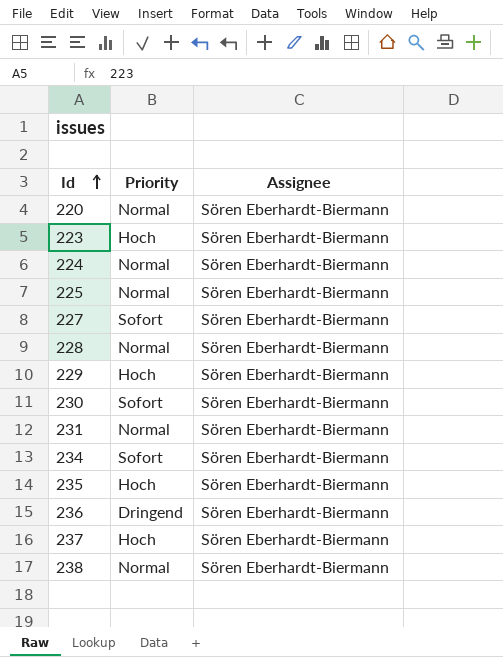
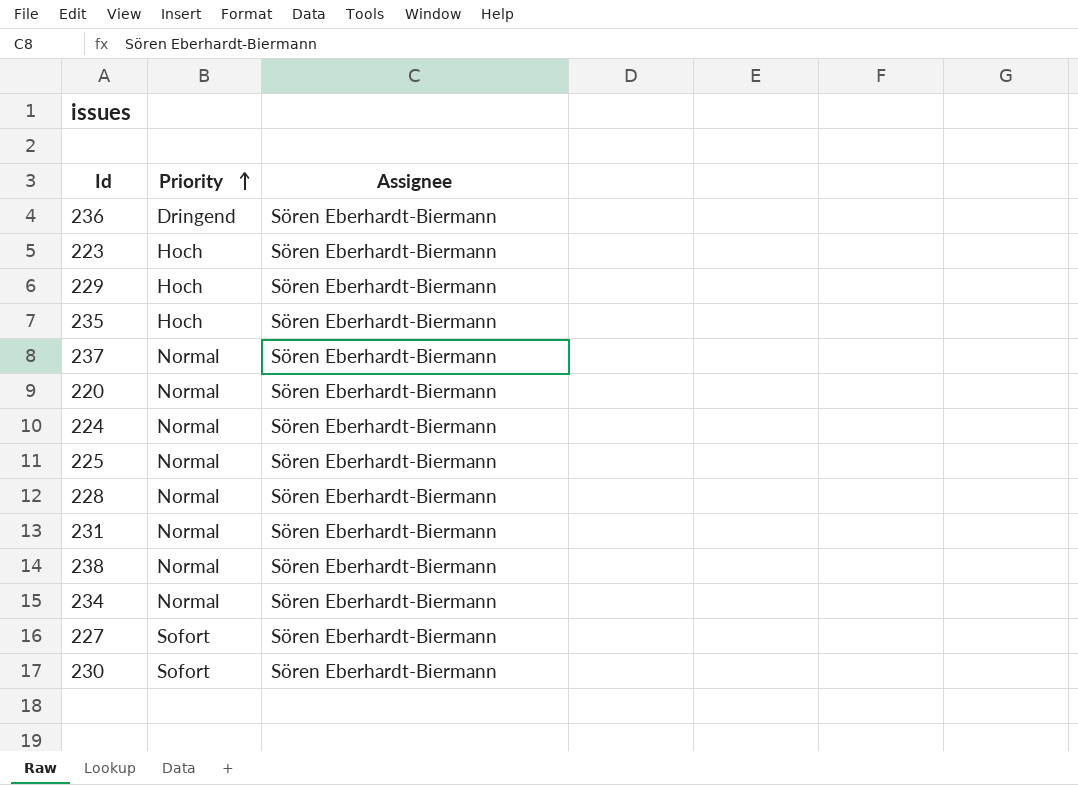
row order: Id ascending -> Priority ascending
237 | Priority: Hoch -> Normal
234 | Priority: Sofort -> Normal

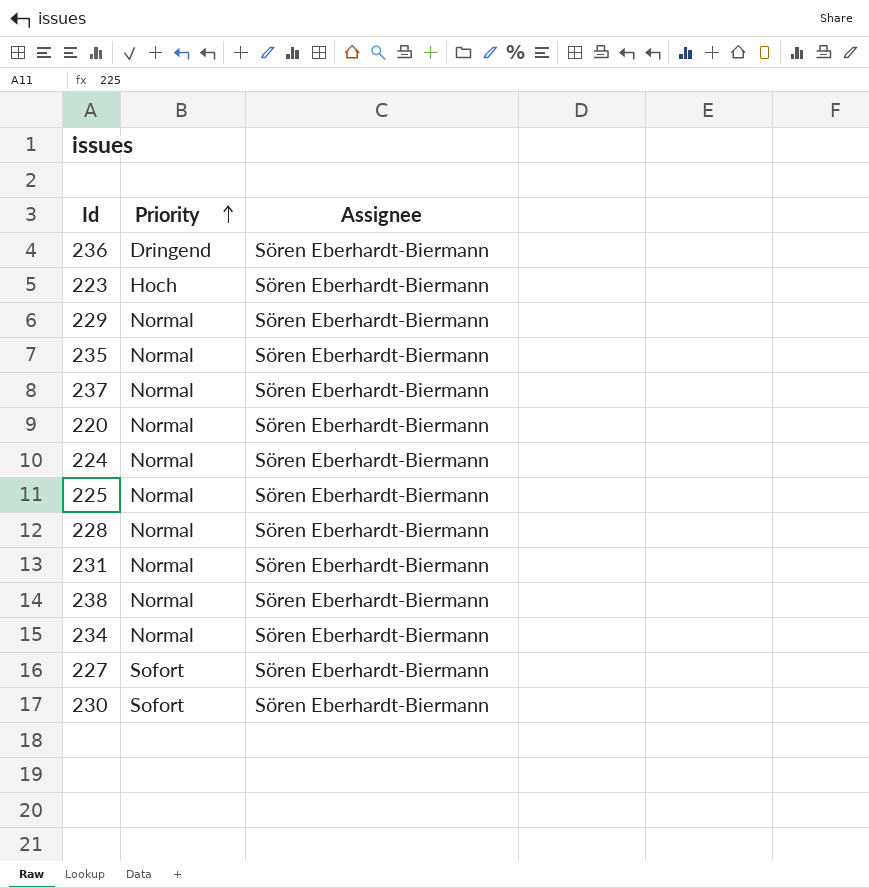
229 | Priority: Hoch -> Normal
235 | Priority: Hoch -> Normal

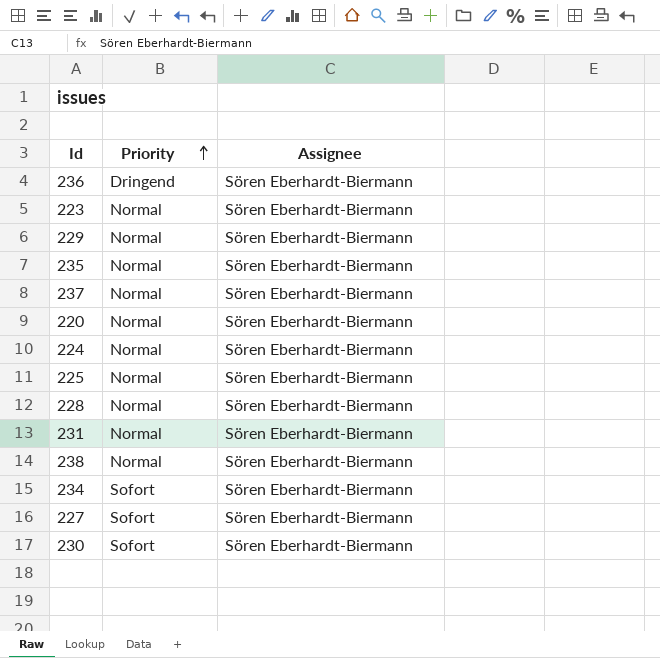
223 | Priority: Hoch -> Normal
234 | Priority: Normal -> Sofort

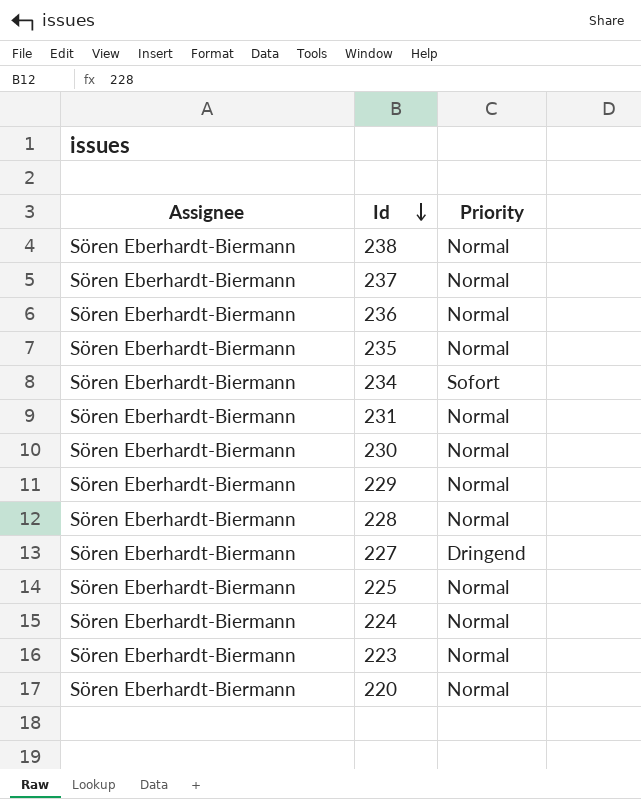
row order: Priority ascending -> Id descending
column Assignee | position: 3 -> 1
236 | Priority: Dringend -> Normal
230 | Priority: Sofort -> Normal
227 | Priority: Sofort -> Dringend

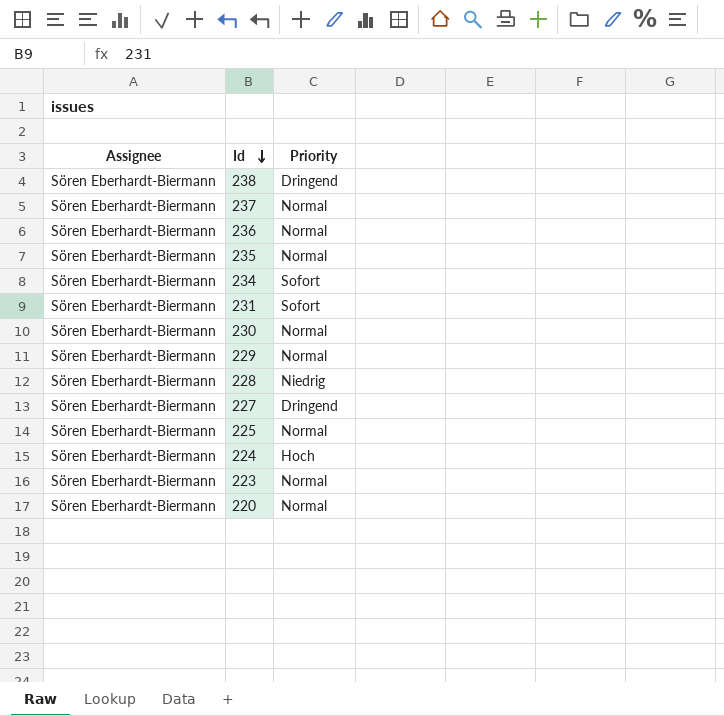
238 | Priority: Normal -> Dringend
231 | Priority: Normal -> Sofort
228 | Priority: Normal -> Niedrig
224 | Priority: Normal -> Hoch

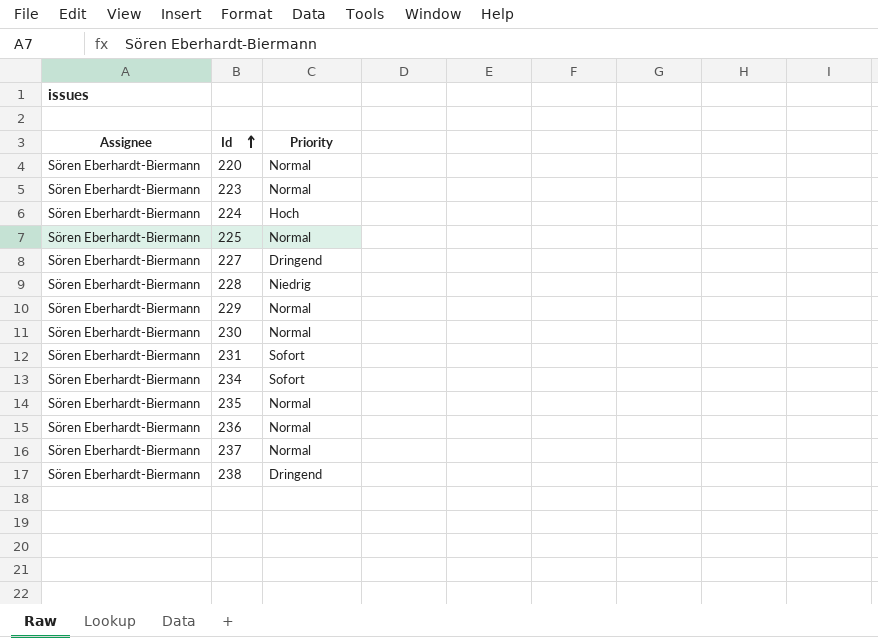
row order: Id descending -> Id ascending

